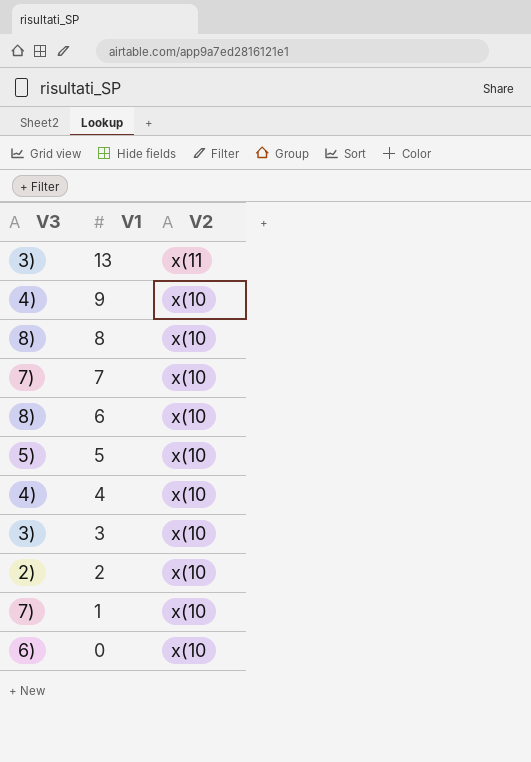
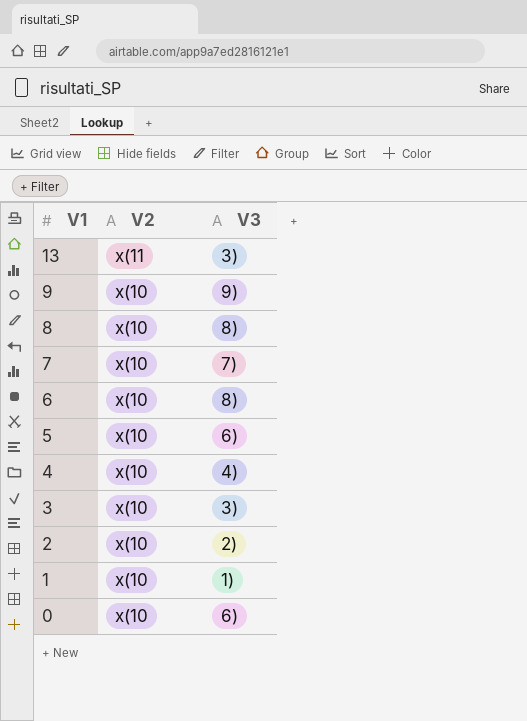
column V3 | position: 1 -> 3
9 | V3: 4) -> 9)
5 | V3: 5) -> 6)
1 | V3: 7) -> 1)

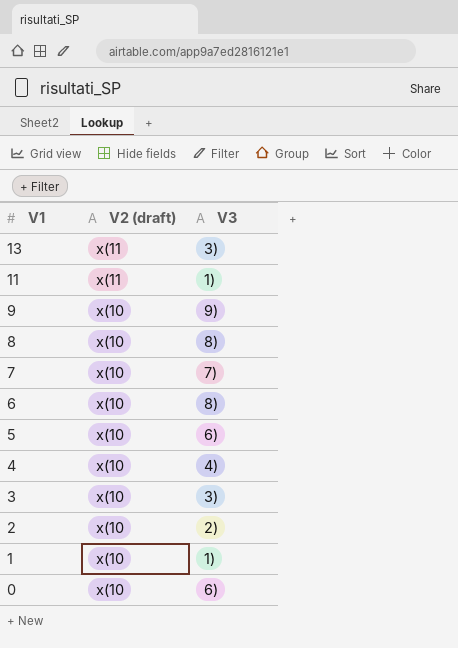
column name: V2 -> V2 (draft)
row 11: none -> x(11 | 1)

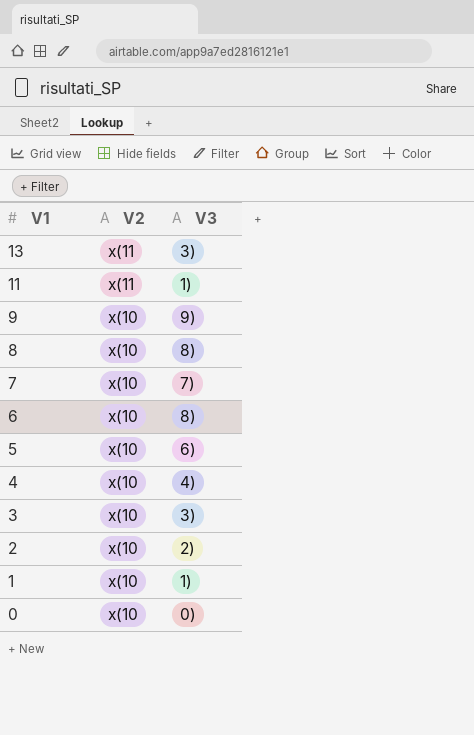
column name: V2 (draft) -> V2
0 | V3: 6) -> 0)

